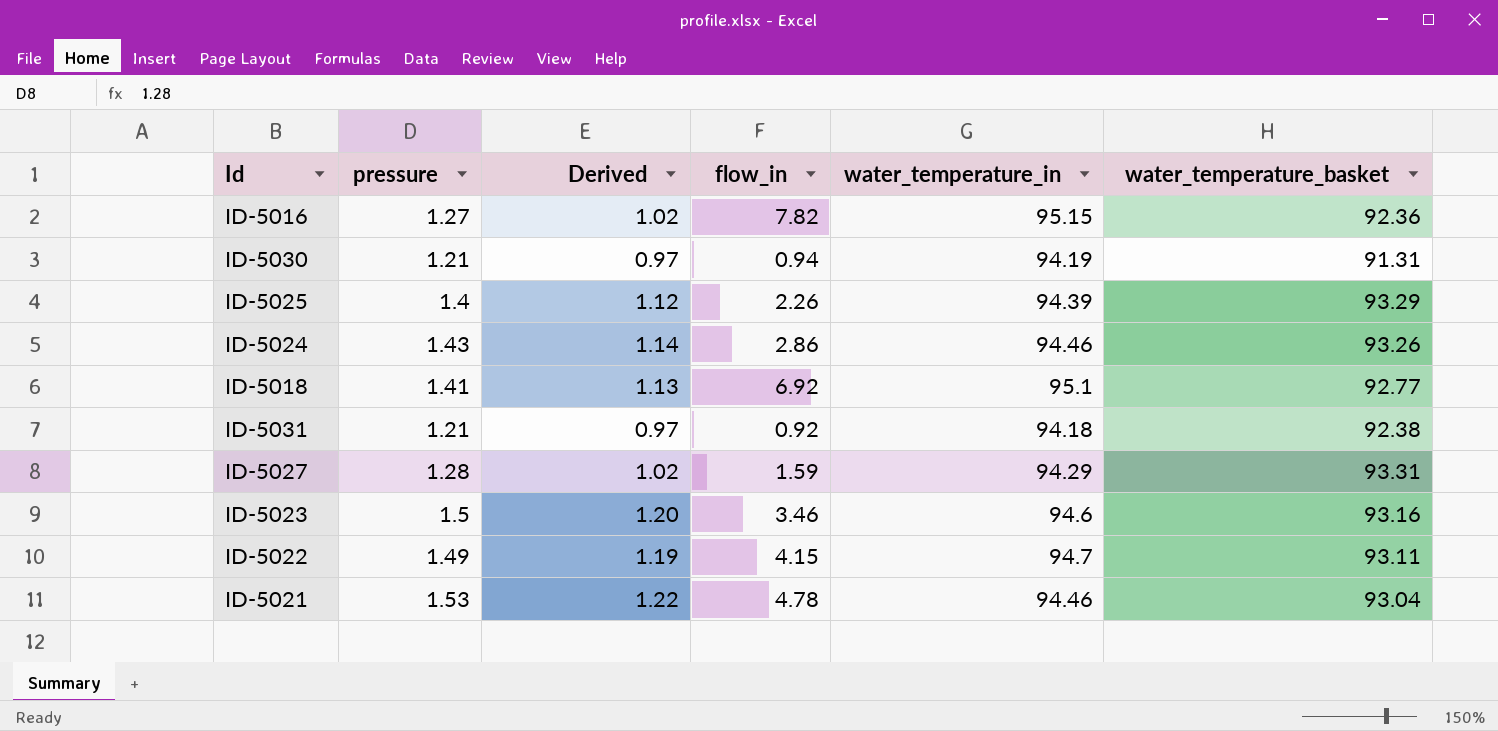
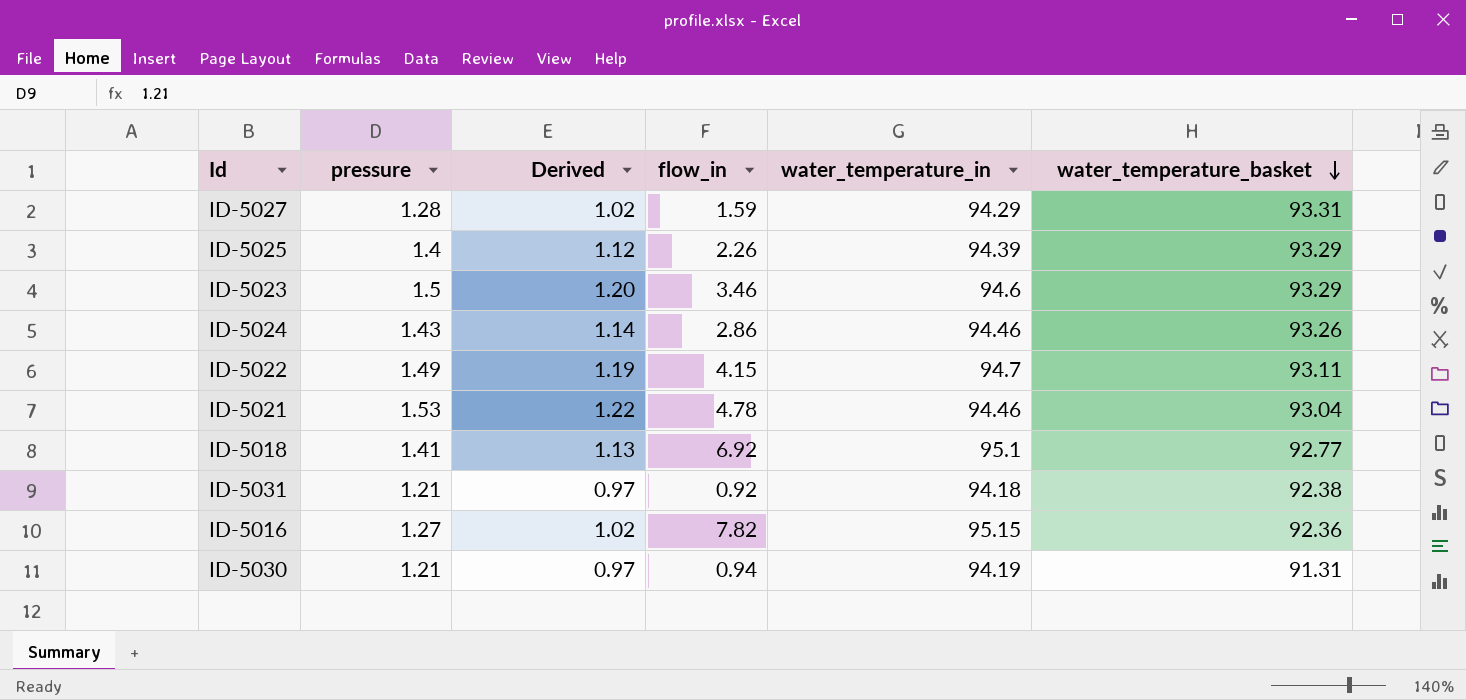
row order: none -> water_temperature_basket descending
ID-5023 | water_temperature_basket: 93.16 -> 93.29

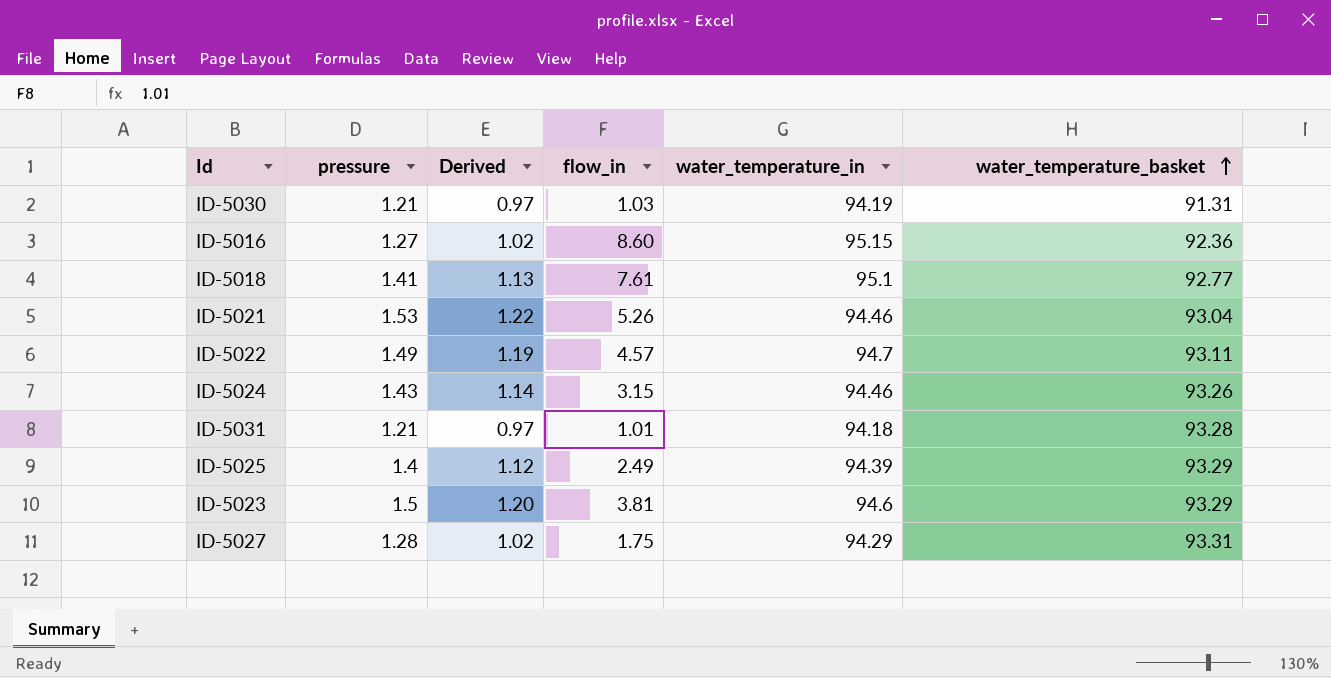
row order: water_temperature_basket descending -> water_temperature_basket ascending
ID-5030 | flow_in: 0.94 -> 1.03
ID-5016 | flow_in: 7.82 -> 8.60
ID-5018 | flow_in: 6.92 -> 7.61
ID-5021 | flow_in: 4.78 -> 5.26
ID-5022 | flow_in: 4.15 -> 4.57
ID-5024 | flow_in: 2.86 -> 3.15
ID-5031 | flow_in: 0.92 -> 1.01
ID-5031 | water_temperature_basket: 92.38 -> 93.28
ID-5025 | flow_in: 2.26 -> 2.49
ID-5023 | flow_in: 3.46 -> 3.81
ID-5027 | flow_in: 1.59 -> 1.75

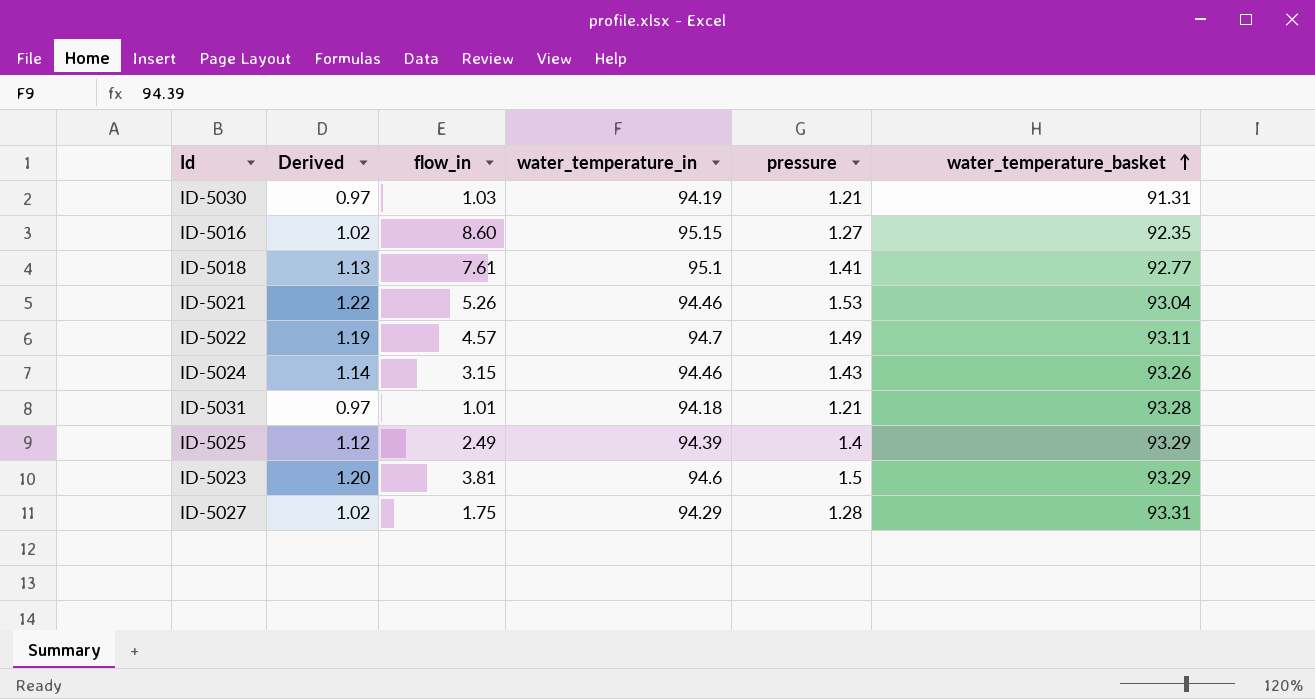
column pressure | position: 2 -> 5
ID-5016 | water_temperature_basket: 92.36 -> 92.35

